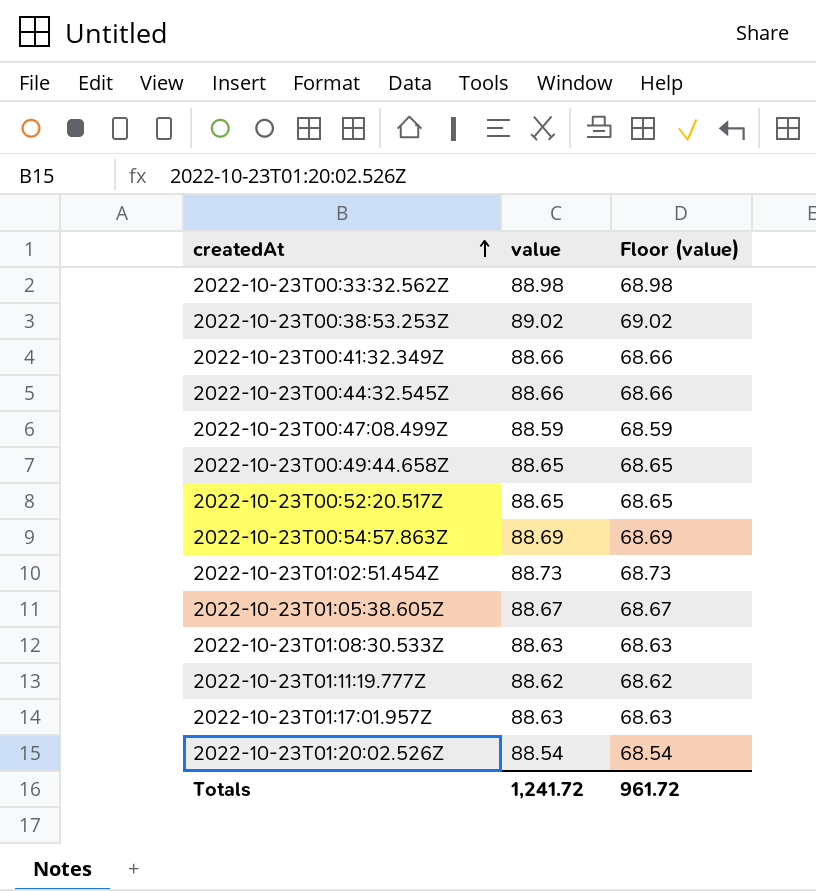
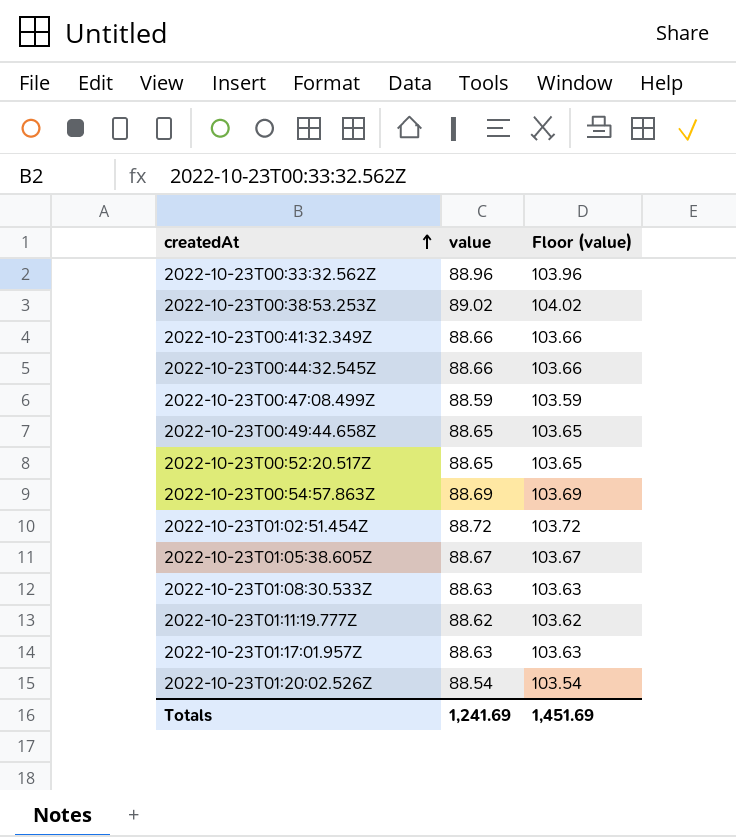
column Floor (value) | formula: [value] - 20 -> [value] + 15
2022-10-23T00:33:32.562Z | value: 88.98 -> 88.96
2022-10-23T01:02:51.454Z | value: 88.73 -> 88.72
Totals | value: 1,241.72 -> 1,241.69
Totals | Floor (value): 961.72 -> 1,451.69

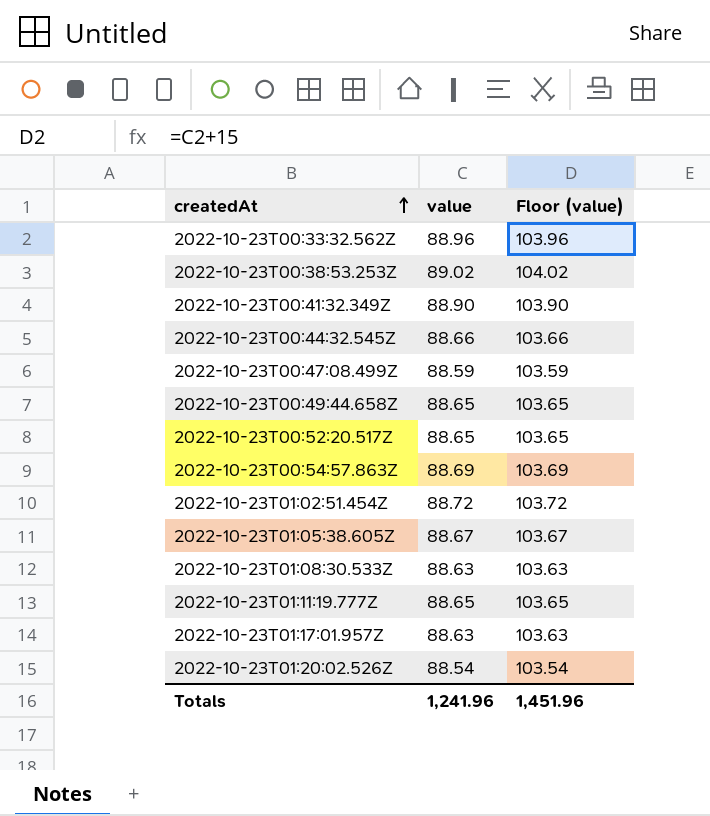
2022-10-23T00:41:32.349Z | value: 88.66 -> 88.90
2022-10-23T00:41:32.349Z | Floor (value): 103.66 -> 103.90
2022-10-23T01:11:19.777Z | value: 88.62 -> 88.65
2022-10-23T01:11:19.777Z | Floor (value): 103.62 -> 103.65
Totals | value: 1,241.69 -> 1,241.96
Totals | Floor (value): 1,451.69 -> 1,451.96

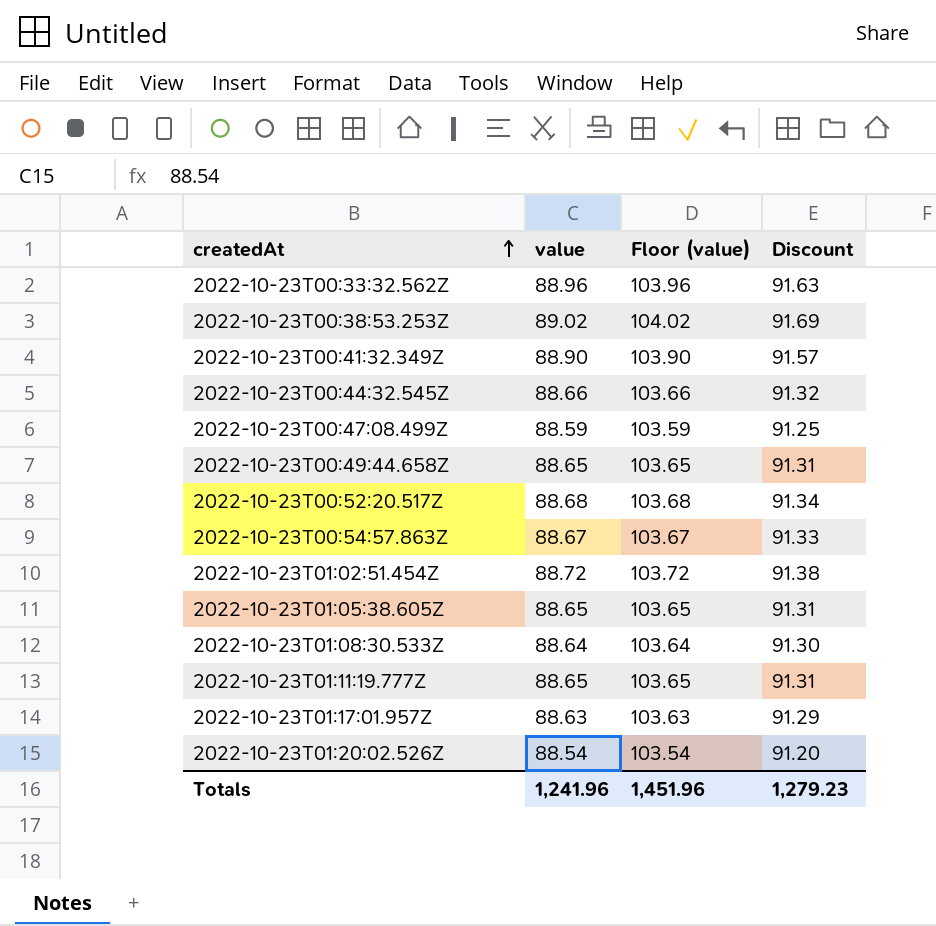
column Discount | formula: none -> [value] * 1.03
2022-10-23T00:52:20.517Z | value: 88.65 -> 88.68
2022-10-23T00:52:20.517Z | Floor (value): 103.65 -> 103.68
2022-10-23T00:54:57.863Z | value: 88.69 -> 88.67
2022-10-23T00:54:57.863Z | Floor (value): 103.69 -> 103.67
2022-10-23T01:05:38.605Z | value: 88.67 -> 88.65
2022-10-23T01:05:38.605Z | Floor (value): 103.67 -> 103.65
2022-10-23T01:08:30.533Z | value: 88.63 -> 88.64
2022-10-23T01:08:30.533Z | Floor (value): 103.63 -> 103.64

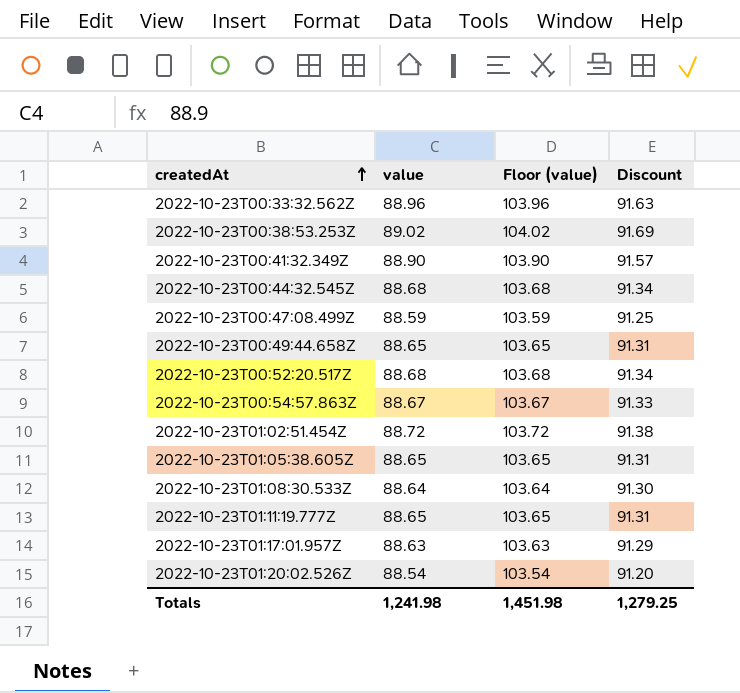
2022-10-23T00:44:32.545Z | value: 88.66 -> 88.68
2022-10-23T00:44:32.545Z | Floor (value): 103.66 -> 103.68
2022-10-23T00:44:32.545Z | Discount: 91.32 -> 91.34
Totals | value: 1,241.96 -> 1,241.98
Totals | Floor (value): 1,451.96 -> 1,451.98
Totals | Discount: 1,279.23 -> 1,279.25

